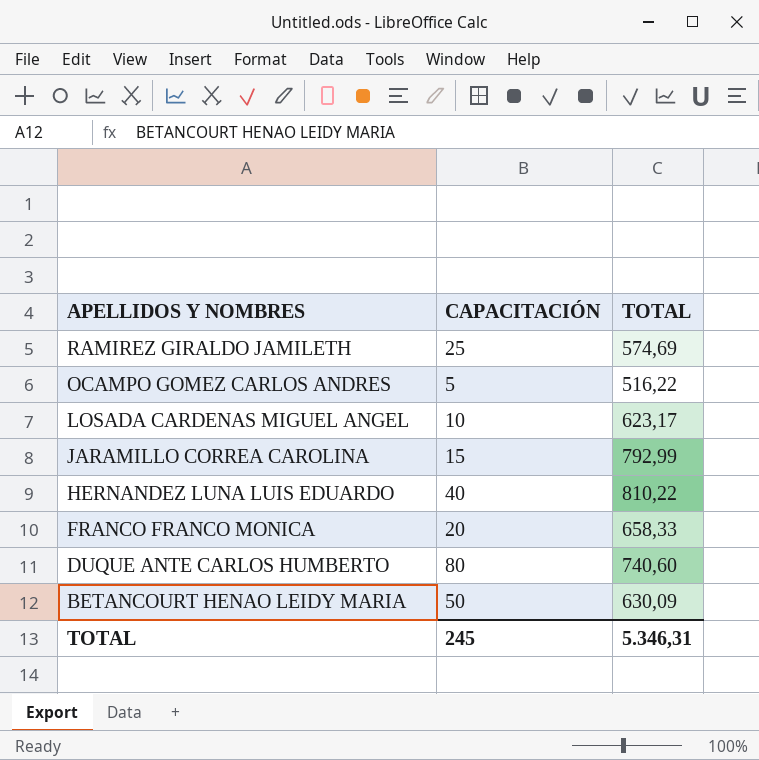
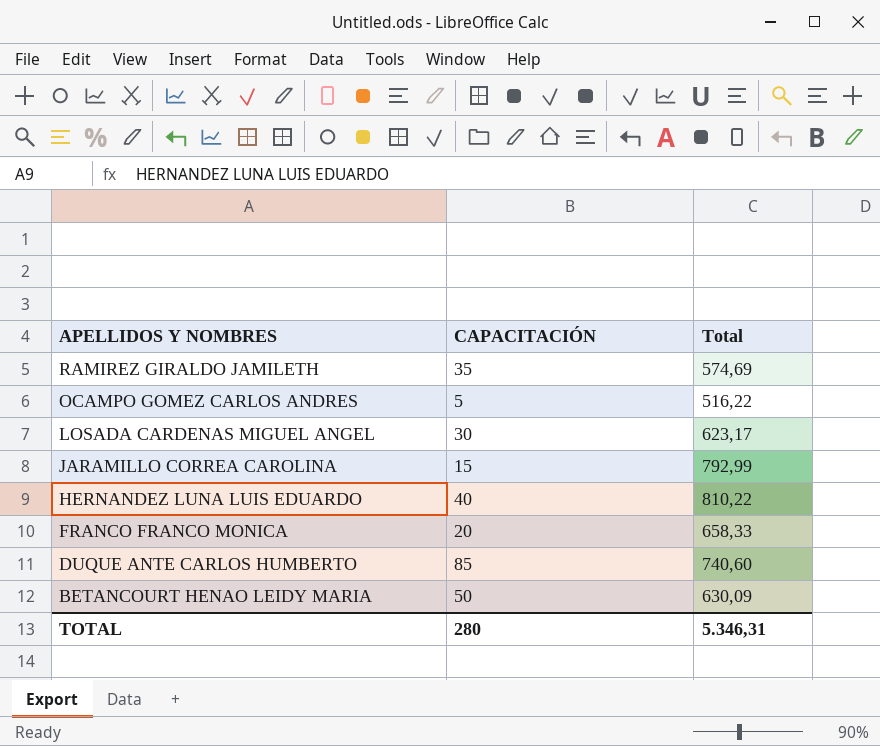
column name: TOTAL -> Total
RAMIREZ GIRALDO JAMILETH | CAPACITACIÓN: 25 -> 35
LOSADA CARDENAS MIGUEL ANGEL | CAPACITACIÓN: 10 -> 30
DUQUE ANTE CARLOS HUMBERTO | CAPACITACIÓN: 80 -> 85
TOTAL | CAPACITACIÓN: 245 -> 280

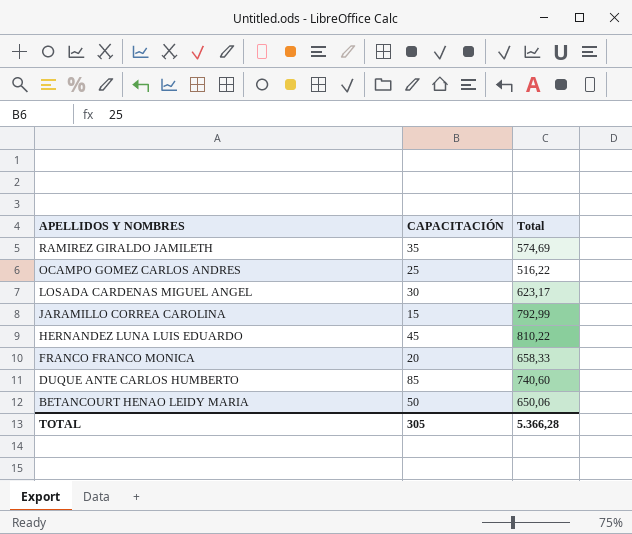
OCAMPO GOMEZ CARLOS ANDRES | CAPACITACIÓN: 5 -> 25
HERNANDEZ LUNA LUIS EDUARDO | CAPACITACIÓN: 40 -> 45
BETANCOURT HENAO LEIDY MARIA | Total: 630,09 -> 650,06
TOTAL | CAPACITACIÓN: 280 -> 305
TOTAL | Total: 5.346,31 -> 5.366,28

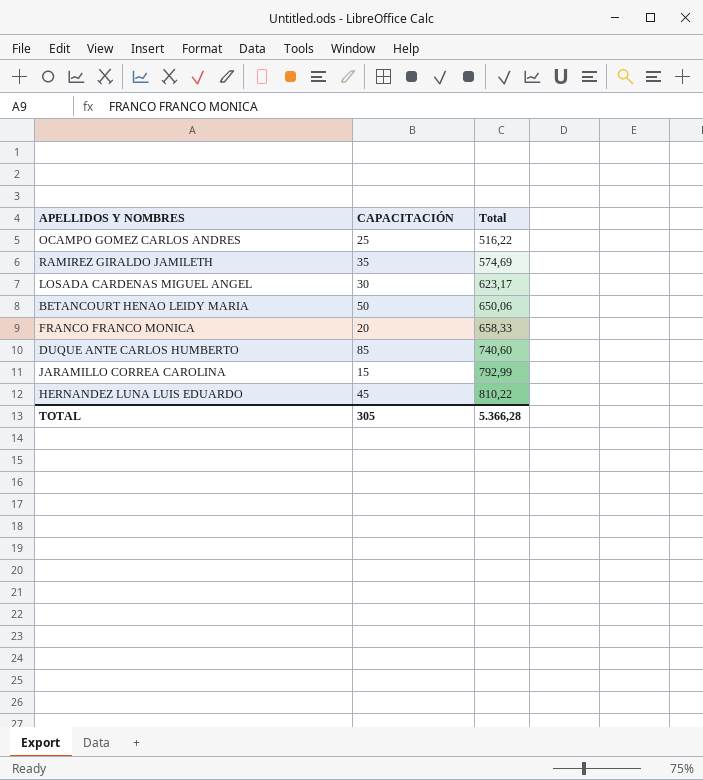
row order: APELLIDOS Y NOMBRES descending -> Total ascending

